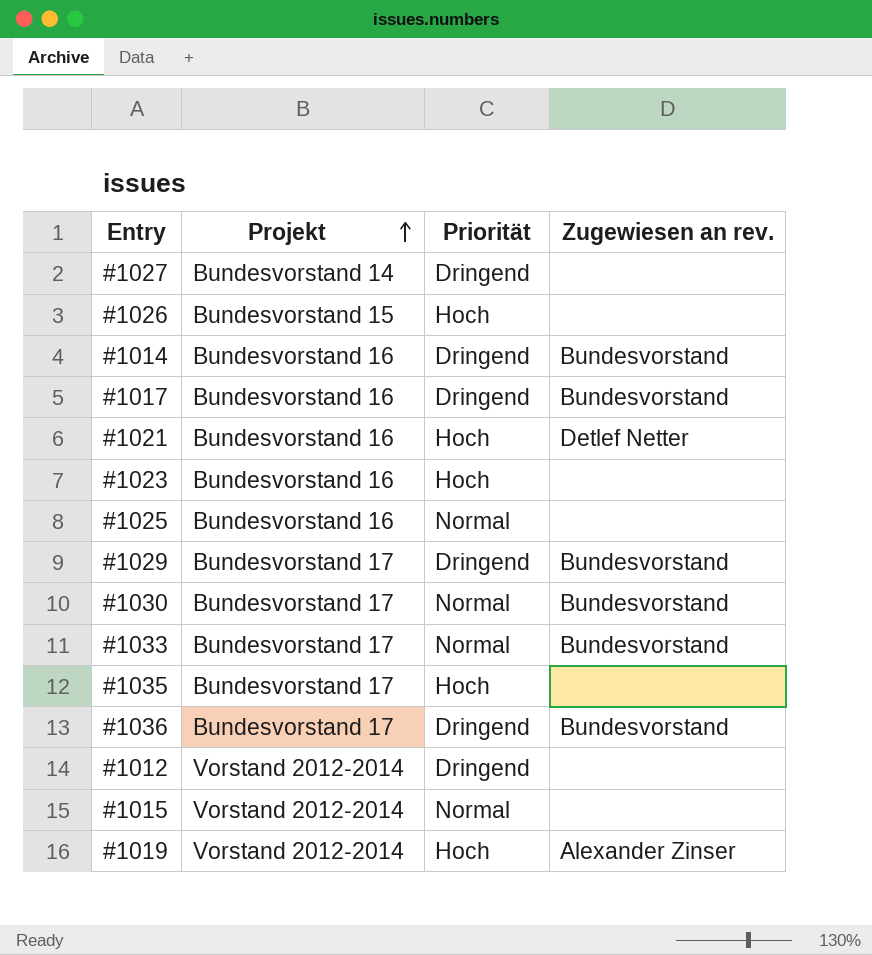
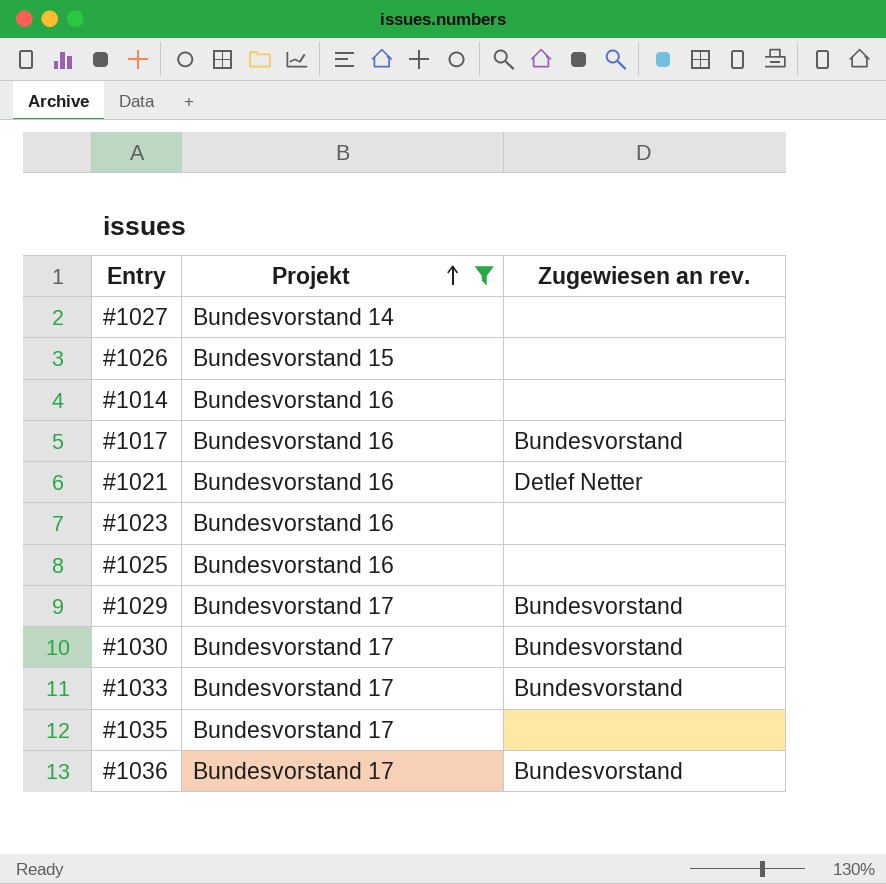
filter: none -> Projekt != Vorstand 2012-2014
column Priorität | position: 3 -> none
#1014 | Zugewiesen an rev.: Bundesvorstand -> none

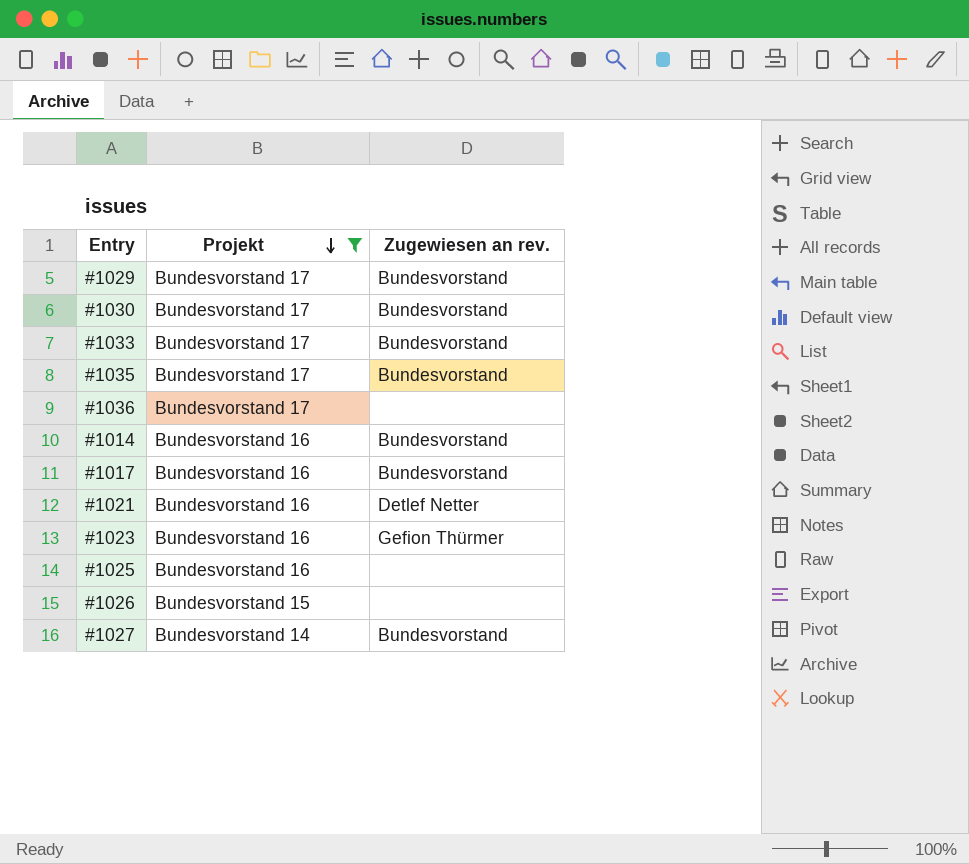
row order: Projekt ascending -> Projekt descending
#1035 | Zugewiesen an rev.: none -> Bundesvorstand
#1036 | Zugewiesen an rev.: Bundesvorstand -> none
#1014 | Zugewiesen an rev.: none -> Bundesvorstand
#1023 | Zugewiesen an rev.: none -> Gefion Thürmer
#1027 | Zugewiesen an rev.: none -> Bundesvorstand

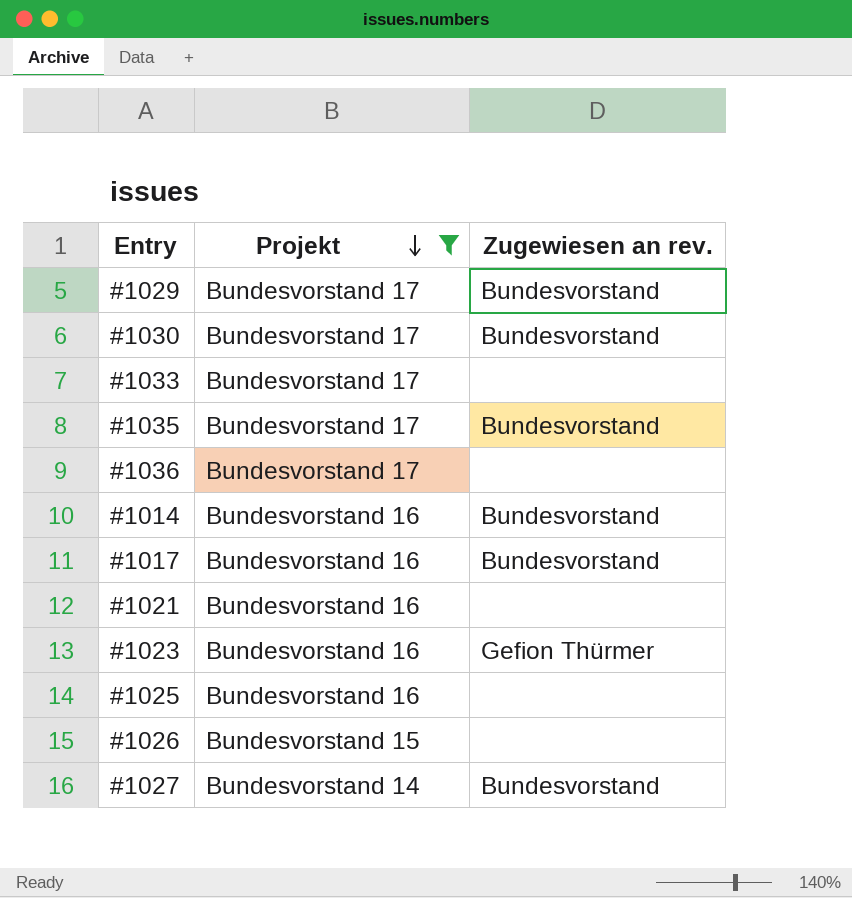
#1033 | Zugewiesen an rev.: Bundesvorstand -> none
#1021 | Zugewiesen an rev.: Detlef Netter -> none

